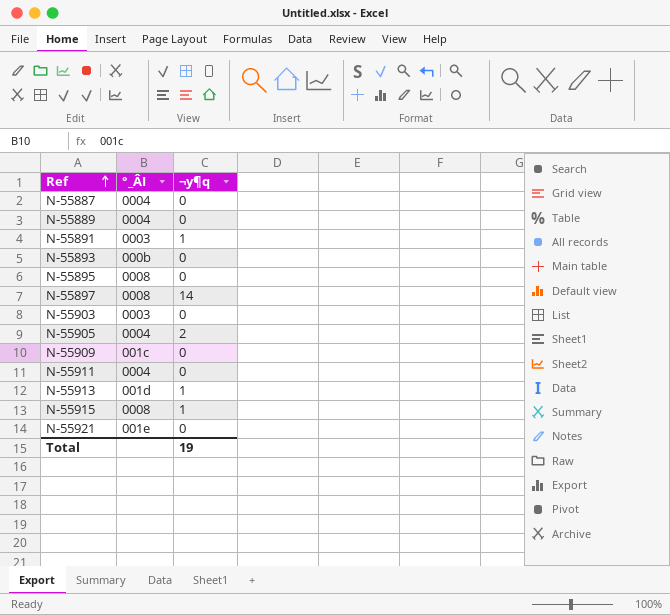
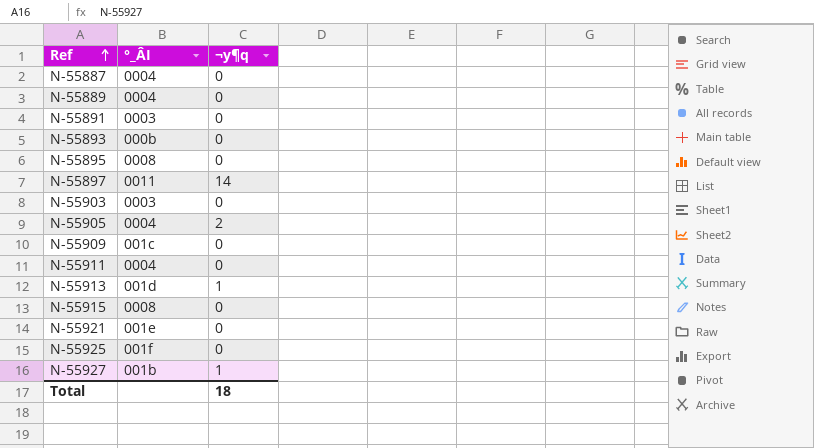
N-55891 | ¬y¶q: 1 -> 0
N-55897 | °_ÂI: 0008 -> 0011
N-55915 | ¬y¶q: 1 -> 0
row N-55925: none -> 001f | 0
row N-55927: none -> 001b | 1
Total | ¬y¶q: 19 -> 18

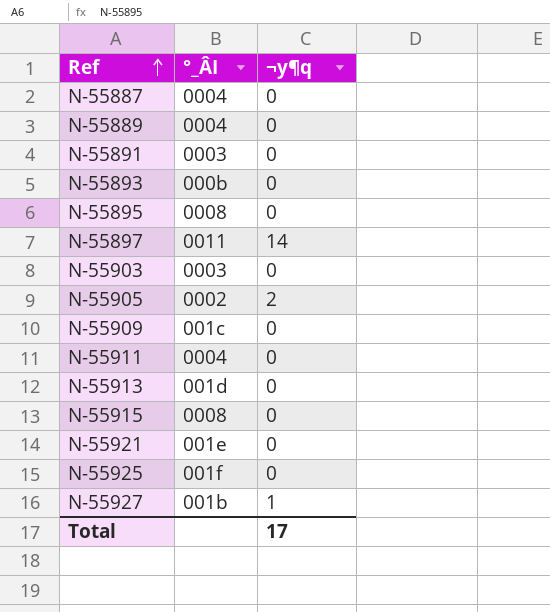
N-55905 | °_ÂI: 0004 -> 0002
N-55913 | ¬y¶q: 1 -> 0
Total | ¬y¶q: 18 -> 17

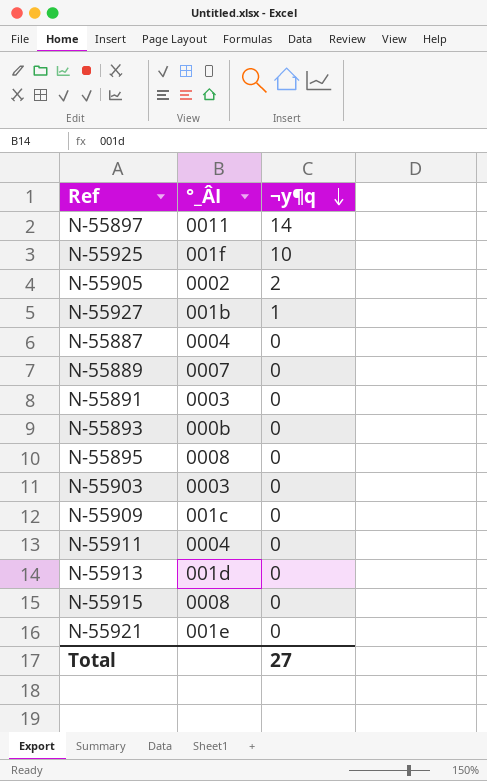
row order: Ref ascending -> ¬y¶q descending
N-55925 | ¬y¶q: 0 -> 10
N-55889 | °_ÂI: 0004 -> 0007
Total | ¬y¶q: 17 -> 27

